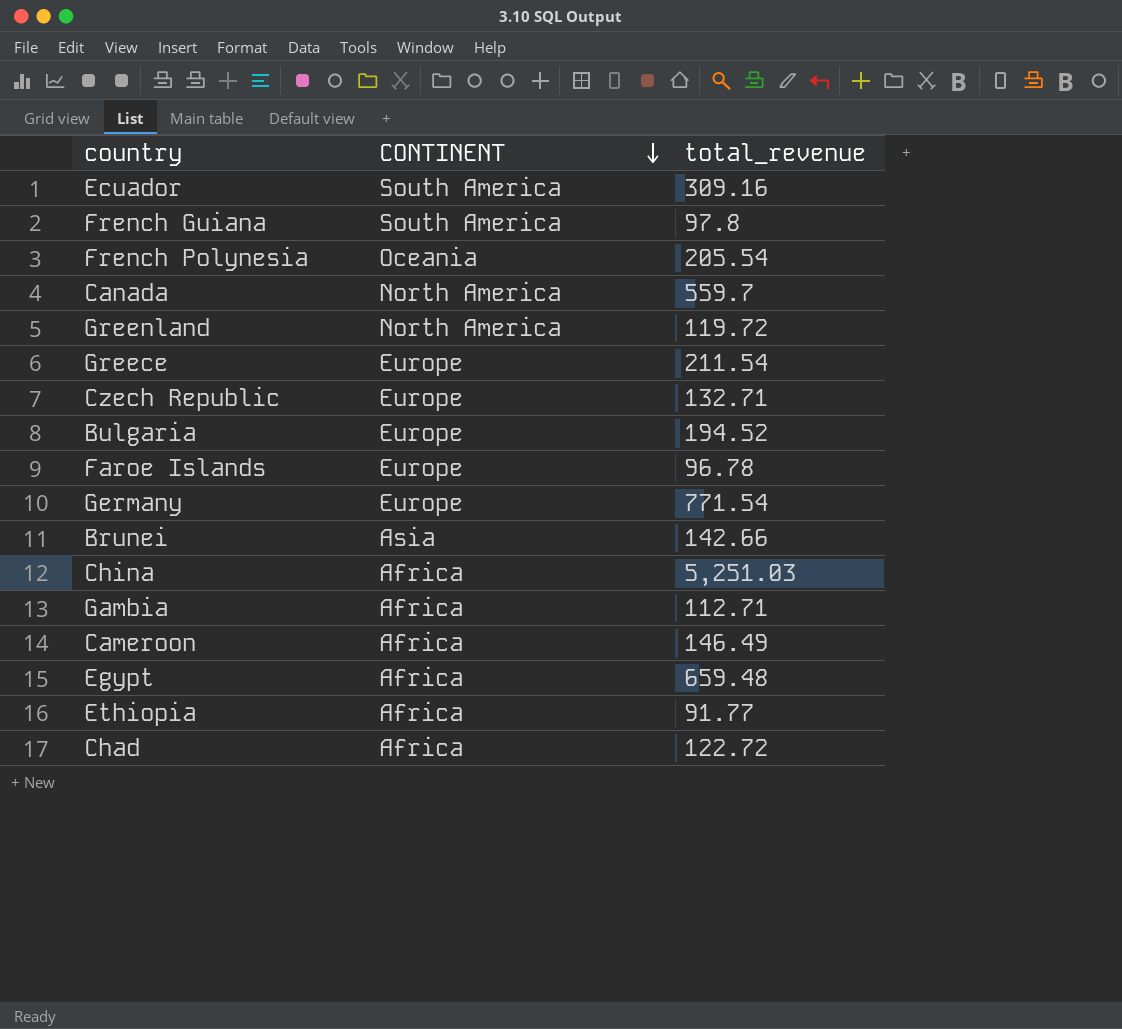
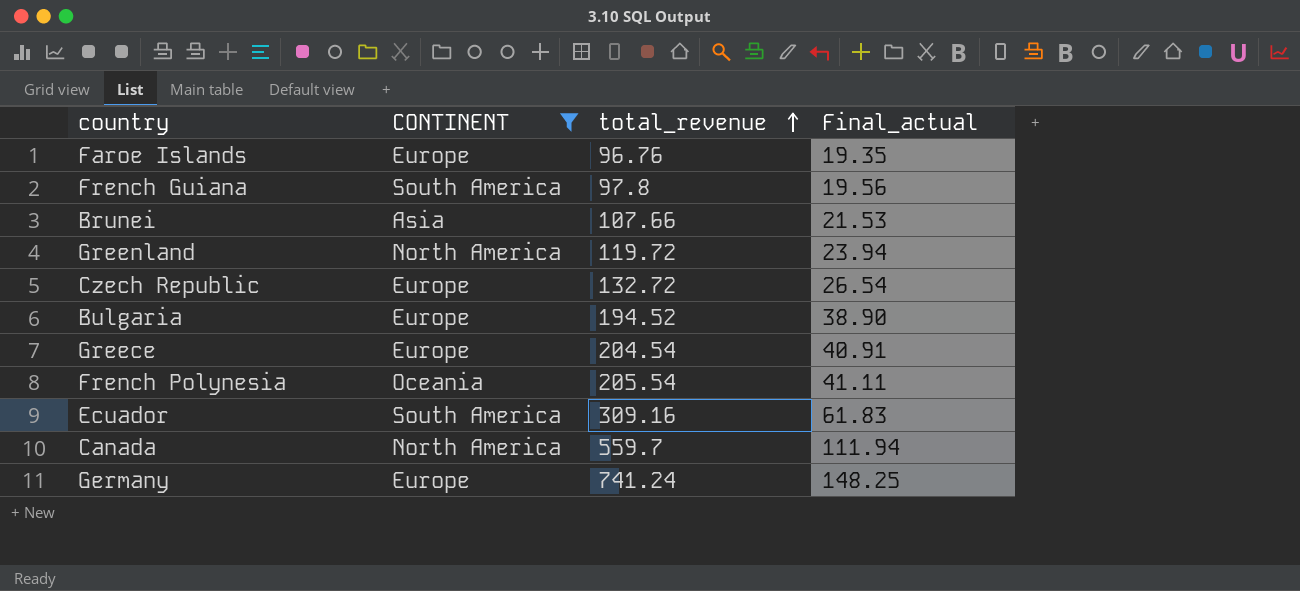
filter: none -> CONTINENT != Africa
row order: CONTINENT descending -> total_revenue ascending
column Final_actual | formula: none -> [total_revenue] * 0.2
Faroe Islands | total_revenue: 96.78 -> 96.76
Brunei | total_revenue: 142.66 -> 107.66
Czech Republic | total_revenue: 132.71 -> 132.72
Greece | total_revenue: 211.54 -> 204.54
Germany | total_revenue: 771.54 -> 741.24

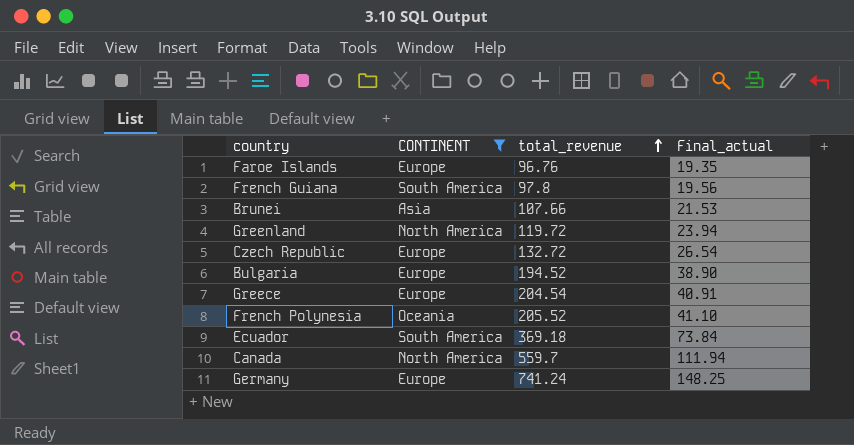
French Polynesia | total_revenue: 205.54 -> 205.52
French Polynesia | Final_actual: 41.11 -> 41.10
Ecuador | total_revenue: 309.16 -> 369.18
Ecuador | Final_actual: 61.83 -> 73.84

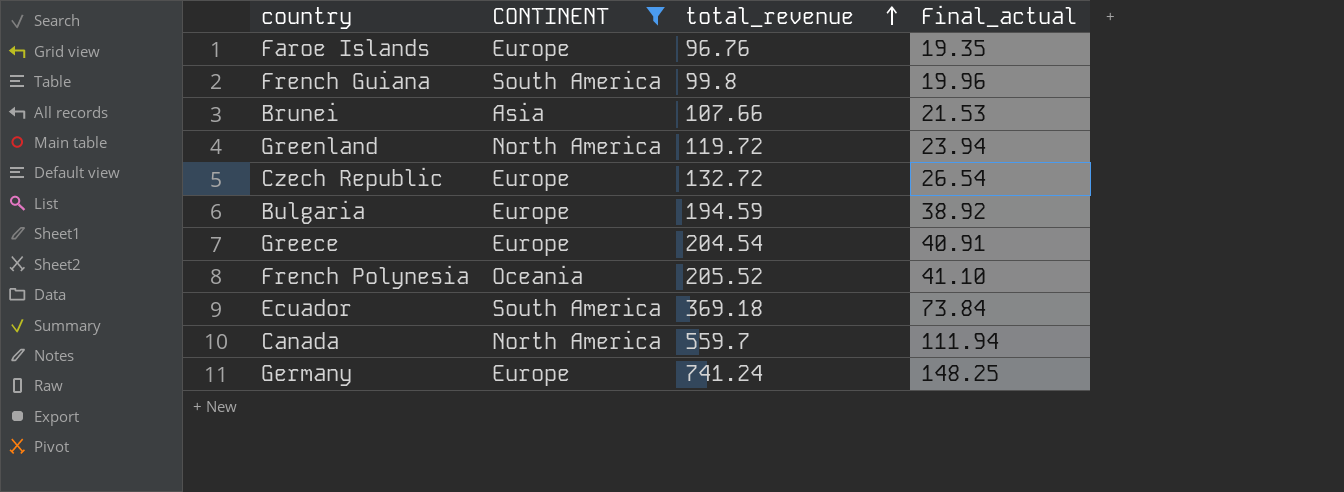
French Guiana | total_revenue: 97.8 -> 99.8
French Guiana | Final_actual: 19.56 -> 19.96
Bulgaria | total_revenue: 194.52 -> 194.59
Bulgaria | Final_actual: 38.90 -> 38.92

